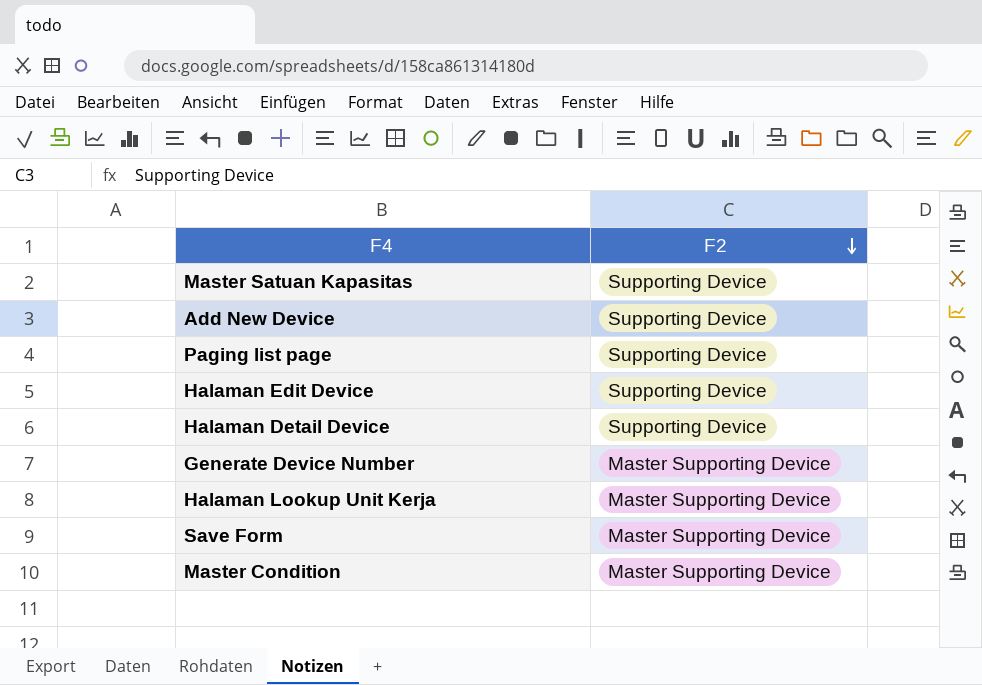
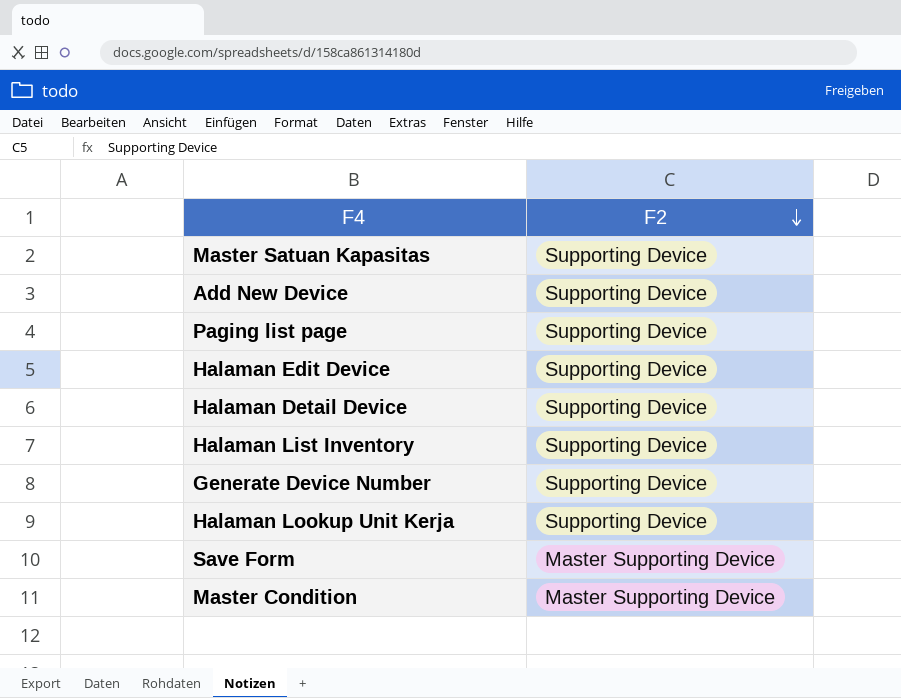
row Halaman List Inventory: none -> Supporting Device
Generate Device Number | F2: Master Supporting Device -> Supporting Device
Halaman Lookup Unit Kerja | F2: Master Supporting Device -> Supporting Device

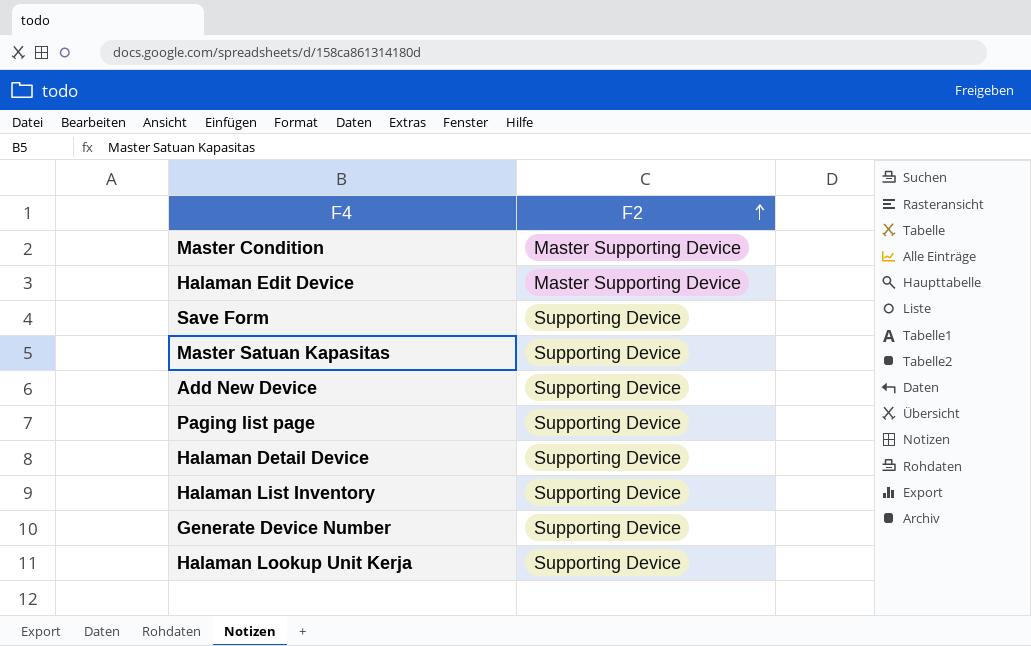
row order: F2 descending -> F2 ascending
Halaman Edit Device | F2: Supporting Device -> Master Supporting Device
Save Form | F2: Master Supporting Device -> Supporting Device

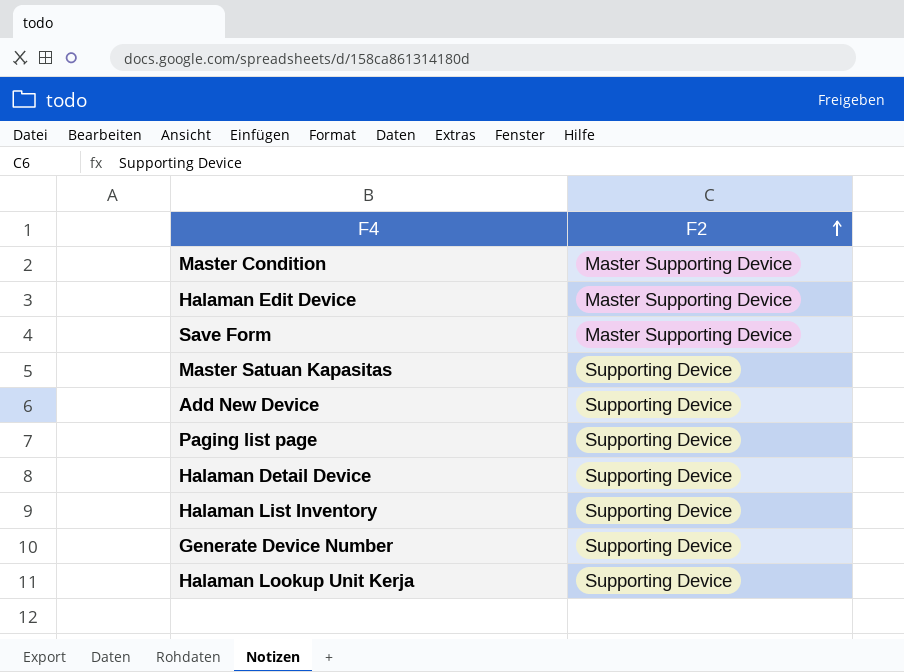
Save Form | F2: Supporting Device -> Master Supporting Device

